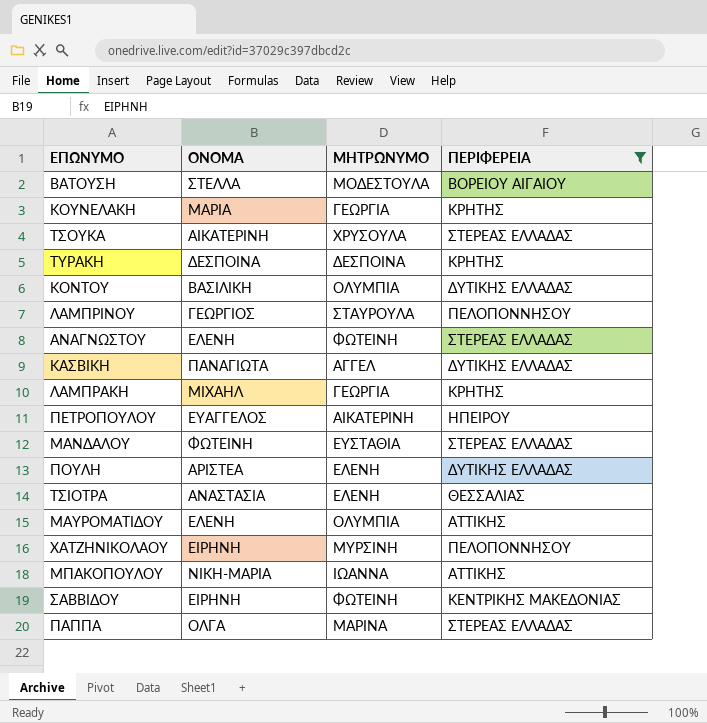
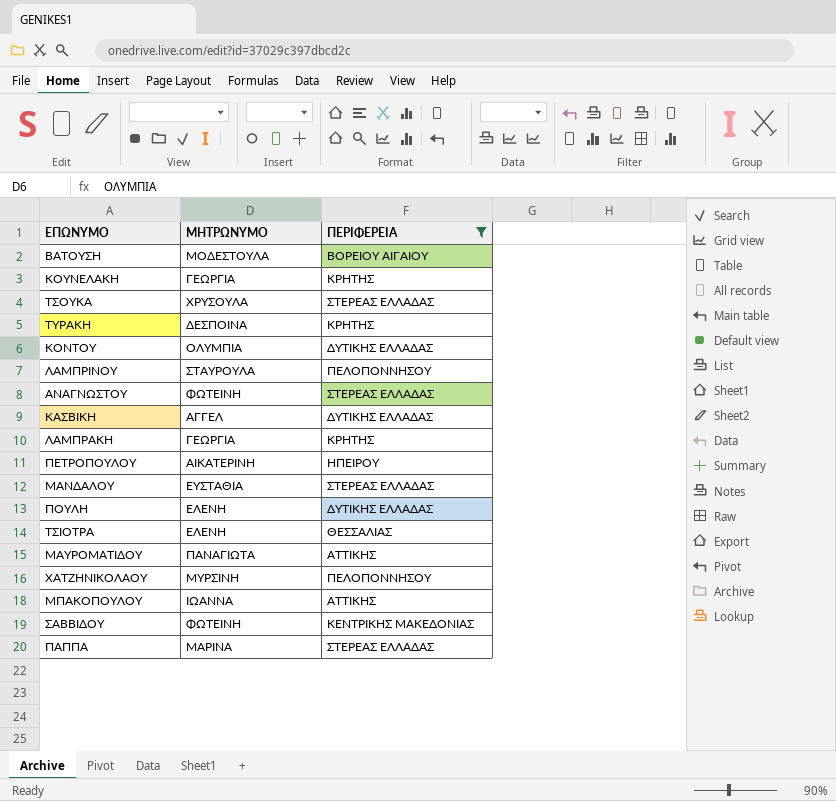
column ΟΝΟΜΑ | position: 2 -> none
ΜΑΥΡΟΜΑΤΙΔΟΥ | ΜΗΤΡΩΝΥΜΟ: ΟΛΥΜΠΙΑ -> ΠΑΝΑΓΙΩΤΑ

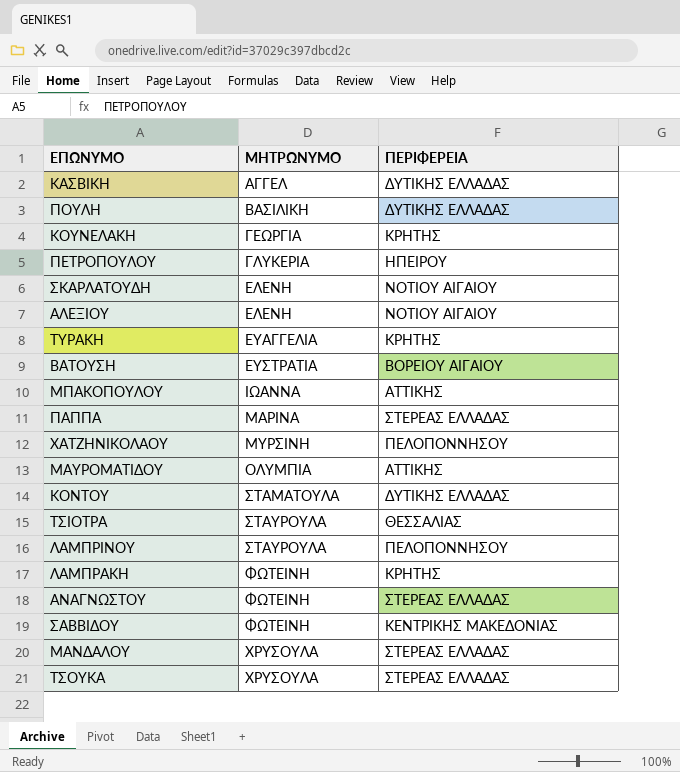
filter: ΠΕΡΙΦΕΡΕΙΑ != ΝΟΤΙΟΥ ΑΙΓΑΙΟΥ -> none
row order: none -> ΜΗΤΡΩΝΥΜΟ ascending
ΠΟΥΛΗ | ΜΗΤΡΩΝΥΜΟ: ΕΛΕΝΗ -> ΒΑΣΙΛΙΚΗ
ΠΕΤΡΟΠΟΥΛΟΥ | ΜΗΤΡΩΝΥΜΟ: ΑΙΚΑΤΕΡΙΝΗ -> ΓΛΥΚΕΡΙΑ
ΤΥΡΑΚΗ | ΜΗΤΡΩΝΥΜΟ: ΔΕΣΠΟΙΝΑ -> ΕΥΑΓΓΕΛΙΑ
ΒΑΤΟΥΣΗ | ΜΗΤΡΩΝΥΜΟ: ΜΟΔΕΣΤΟΥΛΑ -> ΕΥΣΤΡΑΤΙΑ
ΜΑΥΡΟΜΑΤΙΔΟΥ | ΜΗΤΡΩΝΥΜΟ: ΠΑΝΑΓΙΩΤΑ -> ΟΛΥΜΠΙΑ
ΚΟΝΤΟΥ | ΜΗΤΡΩΝΥΜΟ: ΟΛΥΜΠΙΑ -> ΣΤΑΜΑΤΟΥΛΑ
ΤΣΙΟΤΡΑ | ΜΗΤΡΩΝΥΜΟ: ΕΛΕΝΗ -> ΣΤΑΥΡΟΥΛΑ
ΛΑΜΠΡΑΚΗ | ΜΗΤΡΩΝΥΜΟ: ΓΕΩΡΓΙΑ -> ΦΩΤΕΙΝΗ
ΜΑΝΔΑΛΟΥ | ΜΗΤΡΩΝΥΜΟ: ΕΥΣΤΑΘΙΑ -> ΧΡΥΣΟΥΛΑ

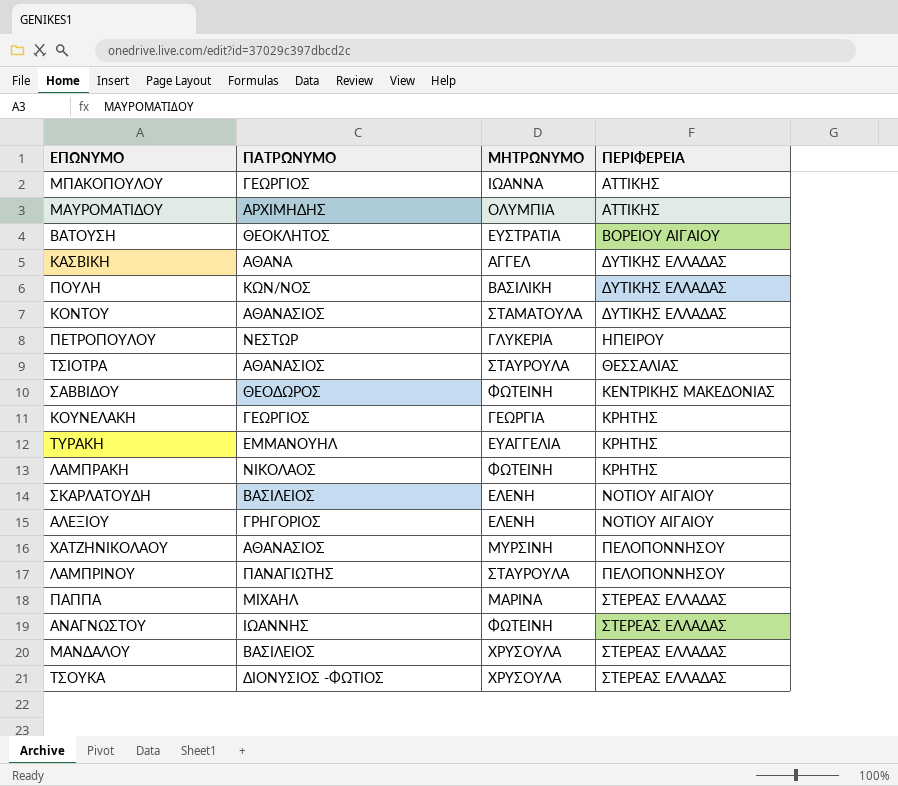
row order: ΜΗΤΡΩΝΥΜΟ ascending -> ΠΕΡΙΦΕΡΕΙΑ ascending
column ΠΑΤΡΩΝΥΜΟ | position: none -> 2

